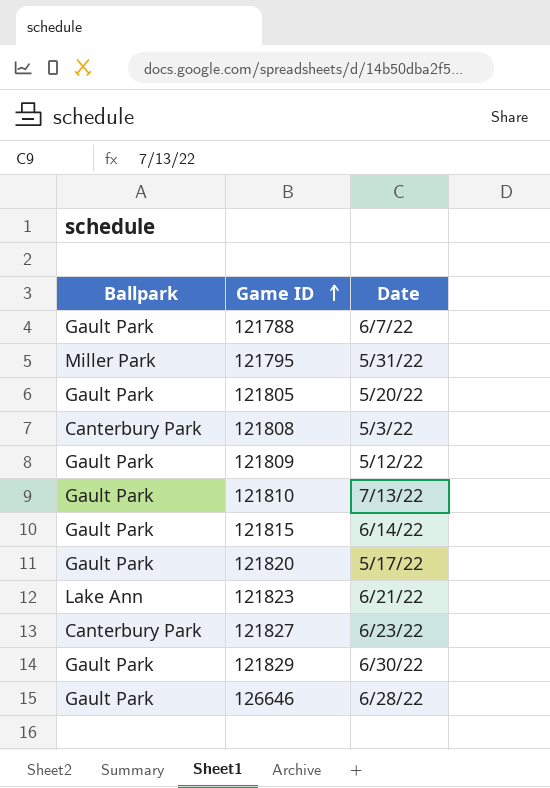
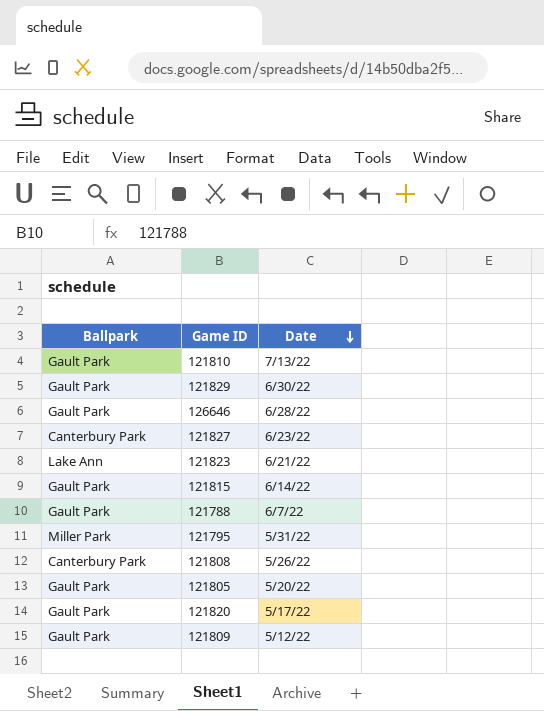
row order: Game ID ascending -> Date descending
121808 | Date: 5/3/22 -> 5/26/22

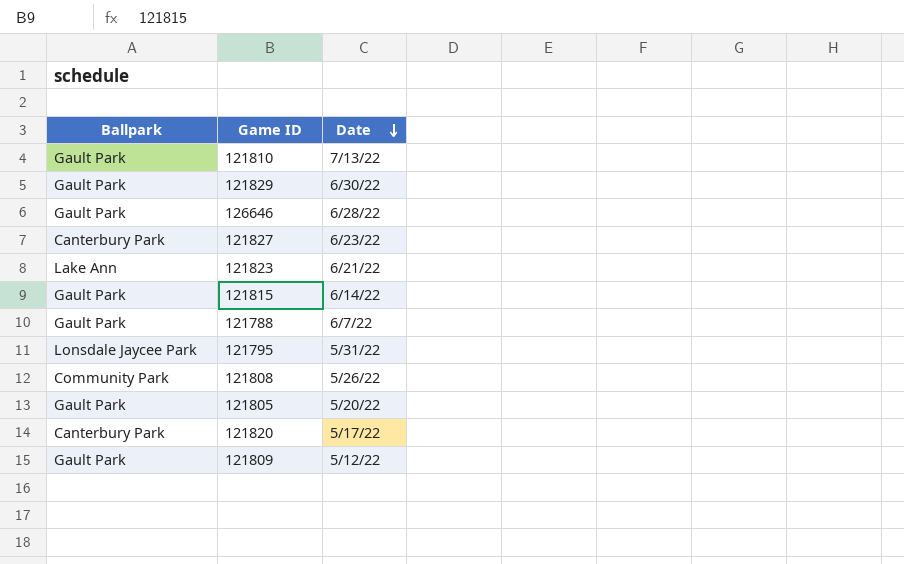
121795 | Ballpark: Miller Park -> Lonsdale Jaycee Park
121808 | Ballpark: Canterbury Park -> Community Park
121820 | Ballpark: Gault Park -> Canterbury Park

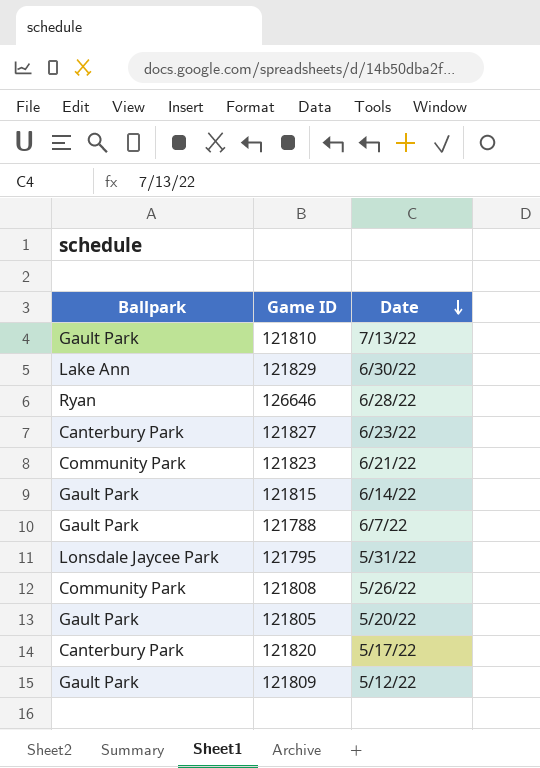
121829 | Ballpark: Gault Park -> Lake Ann
126646 | Ballpark: Gault Park -> Ryan
121823 | Ballpark: Lake Ann -> Community Park

